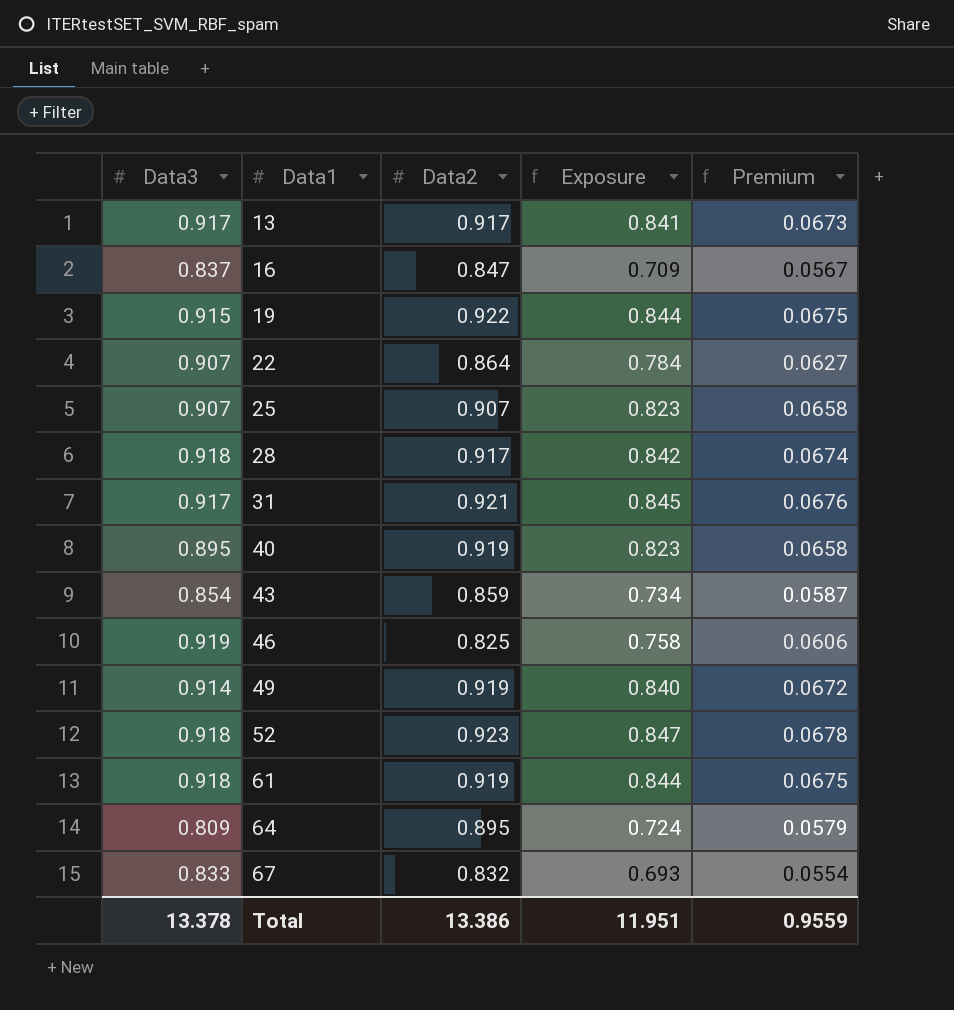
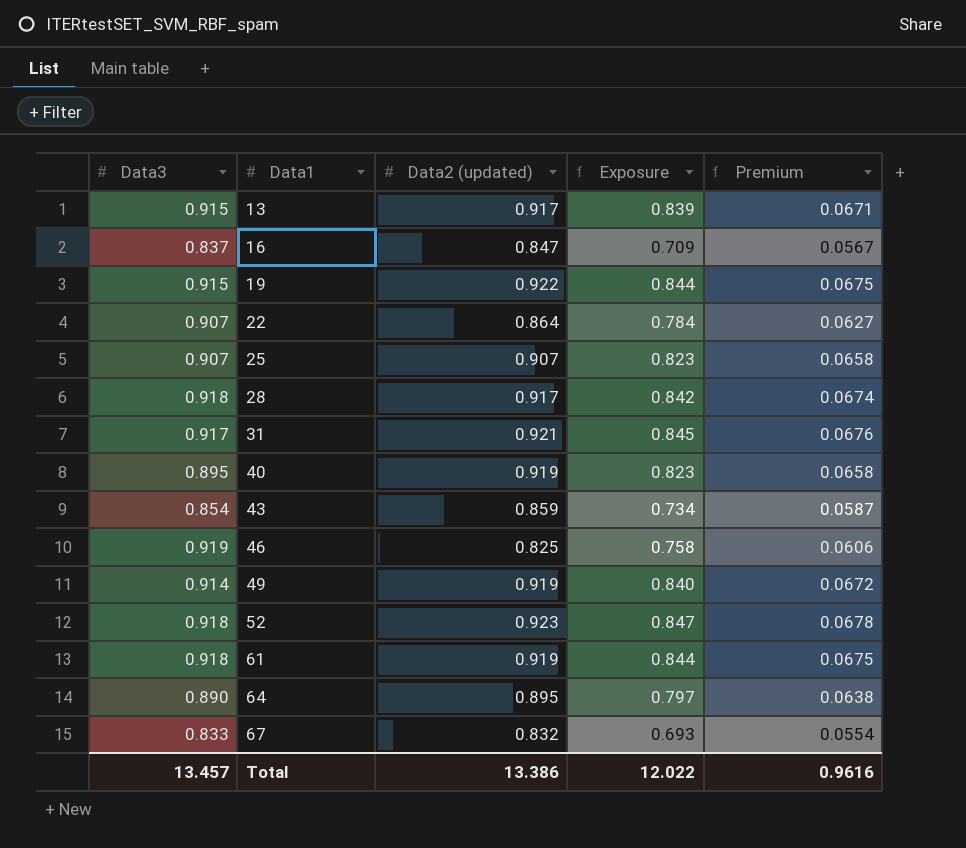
column name: Data2 -> Data2 (updated)
13 | Data3: 0.917 -> 0.915
13 | Exposure: 0.841 -> 0.839
13 | Premium: 0.0673 -> 0.0671
64 | Data3: 0.809 -> 0.890
64 | Exposure: 0.724 -> 0.797
64 | Premium: 0.0579 -> 0.0638
Total | Data3: 13.378 -> 13.457
Total | Exposure: 11.951 -> 12.022
Total | Premium: 0.9559 -> 0.9616

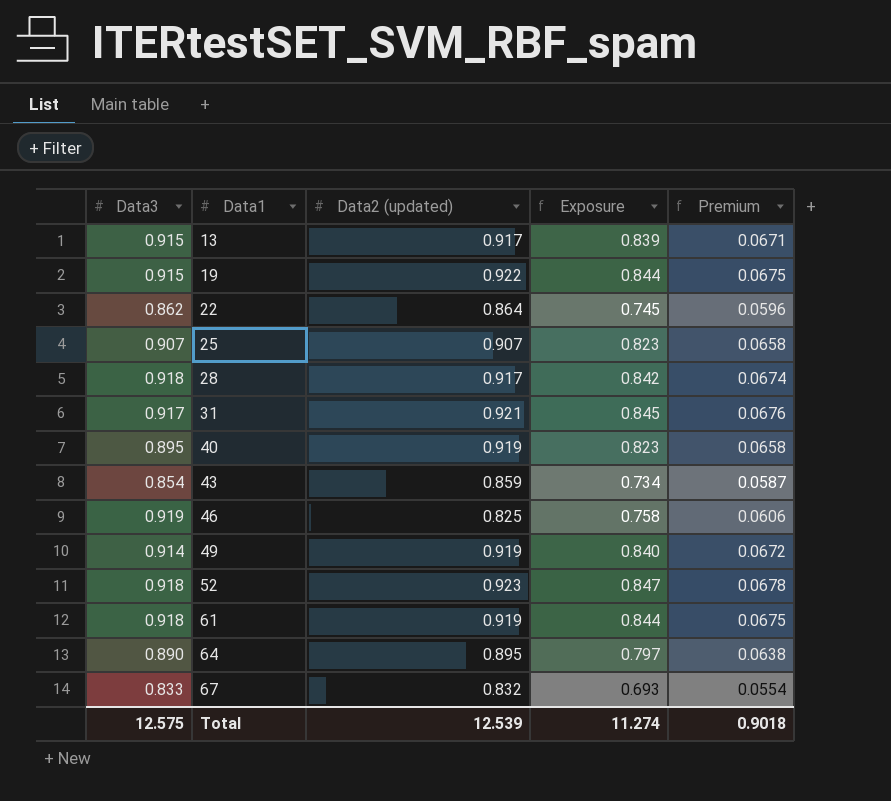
row 16: 0.837 | 0.847 | 0.709 | 0.0567 -> none
22 | Data3: 0.907 -> 0.862
22 | Exposure: 0.784 -> 0.745
22 | Premium: 0.0627 -> 0.0596
Total | Data3: 13.457 -> 12.575
Total | Data2 (updated): 13.386 -> 12.539
Total | Exposure: 12.022 -> 11.274
Total | Premium: 0.9616 -> 0.9018

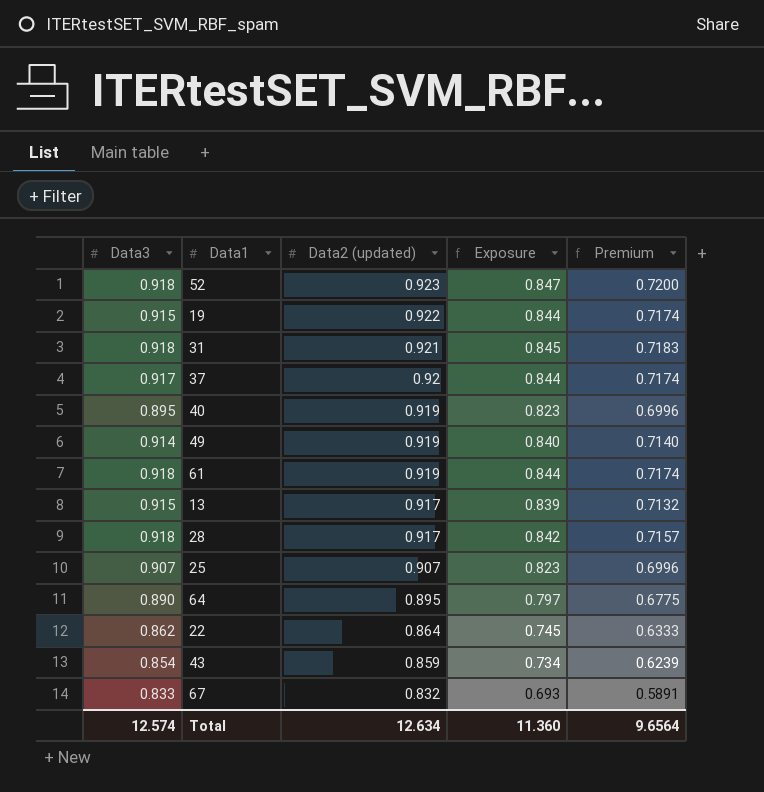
row order: Data1 ascending -> Data2 (updated) descending
column Premium | formula: [Exposure] * 0.08 -> [Exposure] * 0.85
row 46: 0.919 | 0.825 | 0.758 | 0.0606 -> none
31 | Data3: 0.917 -> 0.918
row 37: none -> 0.917 | 0.92 | 0.844 | 0.7174
Total | Data3: 12.575 -> 12.574
Total | Data2 (updated): 12.539 -> 12.634
Total | Exposure: 11.274 -> 11.360
Total | Premium: 0.9018 -> 9.6564

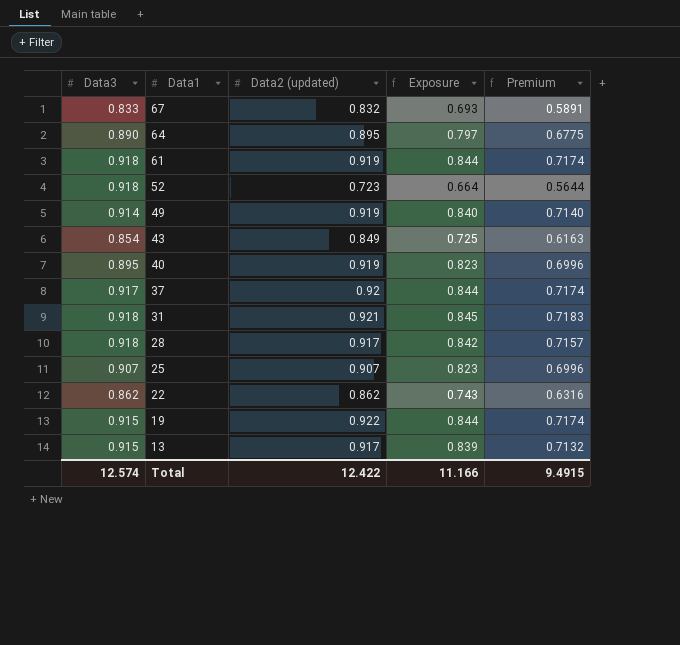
row order: Data2 (updated) descending -> Data1 descending
52 | Data2 (updated): 0.923 -> 0.723
52 | Exposure: 0.847 -> 0.664
52 | Premium: 0.7200 -> 0.5644
43 | Data2 (updated): 0.859 -> 0.849
43 | Exposure: 0.734 -> 0.725
43 | Premium: 0.6239 -> 0.6163
22 | Data2 (updated): 0.864 -> 0.862
22 | Exposure: 0.745 -> 0.743
22 | Premium: 0.6333 -> 0.6316
Total | Data2 (updated): 12.634 -> 12.422
Total | Exposure: 11.360 -> 11.166
Total | Premium: 9.6564 -> 9.4915

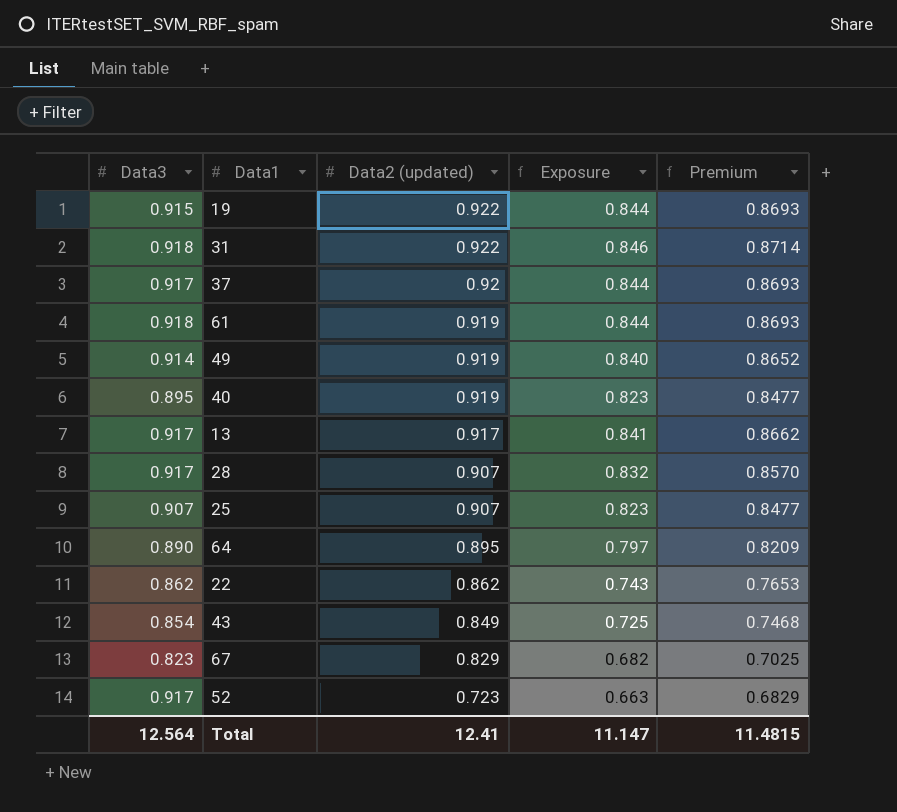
row order: Data1 descending -> Data2 (updated) descending
column Premium | formula: [Exposure] * 0.85 -> [Exposure] * 1.03
31 | Data2 (updated): 0.921 -> 0.922
31 | Exposure: 0.845 -> 0.846
13 | Data3: 0.915 -> 0.917
13 | Exposure: 0.839 -> 0.841
28 | Data3: 0.918 -> 0.917
28 | Data2 (updated): 0.917 -> 0.907
28 | Exposure: 0.842 -> 0.832
67 | Data3: 0.833 -> 0.823
67 | Data2 (updated): 0.832 -> 0.829
67 | Exposure: 0.693 -> 0.682
52 | Data3: 0.918 -> 0.917
52 | Exposure: 0.664 -> 0.663
Total | Data3: 12.574 -> 12.564
Total | Data2 (updated): 12.422 -> 12.41
Total | Exposure: 11.166 -> 11.147
Total | Premium: 9.4915 -> 11.4815

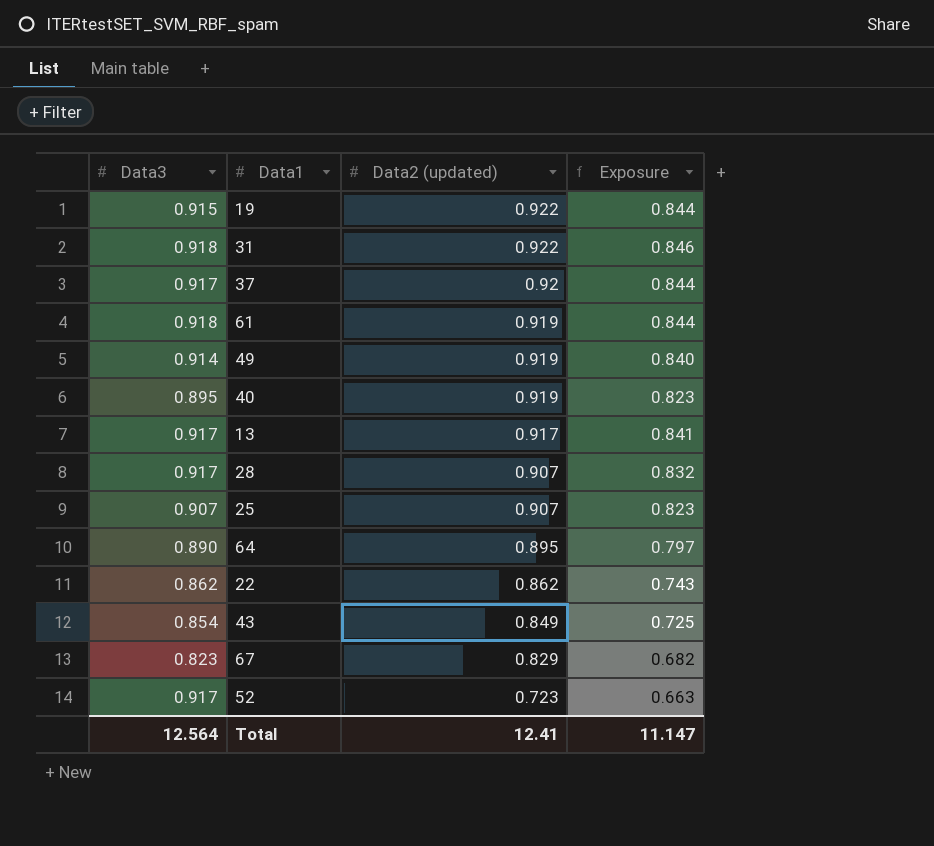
column Premium | formula: [Exposure] * 1.03 -> none

